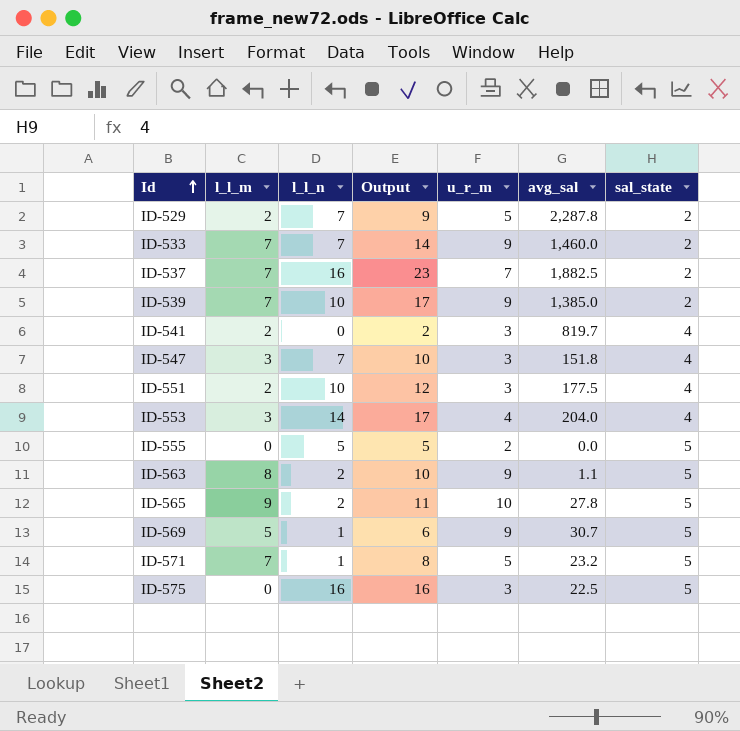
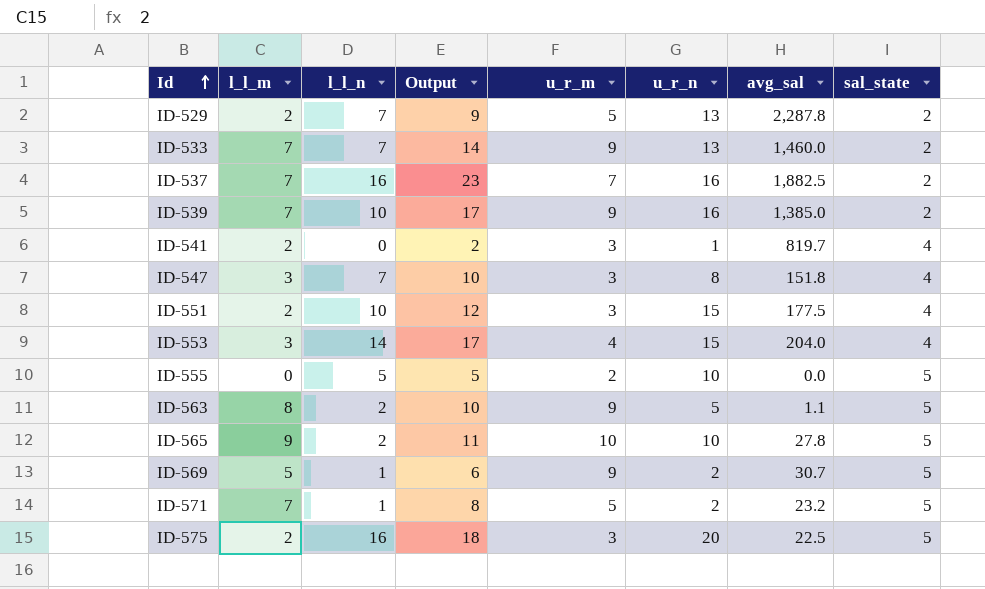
column u_r_n | position: none -> 6
ID-575 | l_l_m: 0 -> 2
ID-575 | Output: 16 -> 18

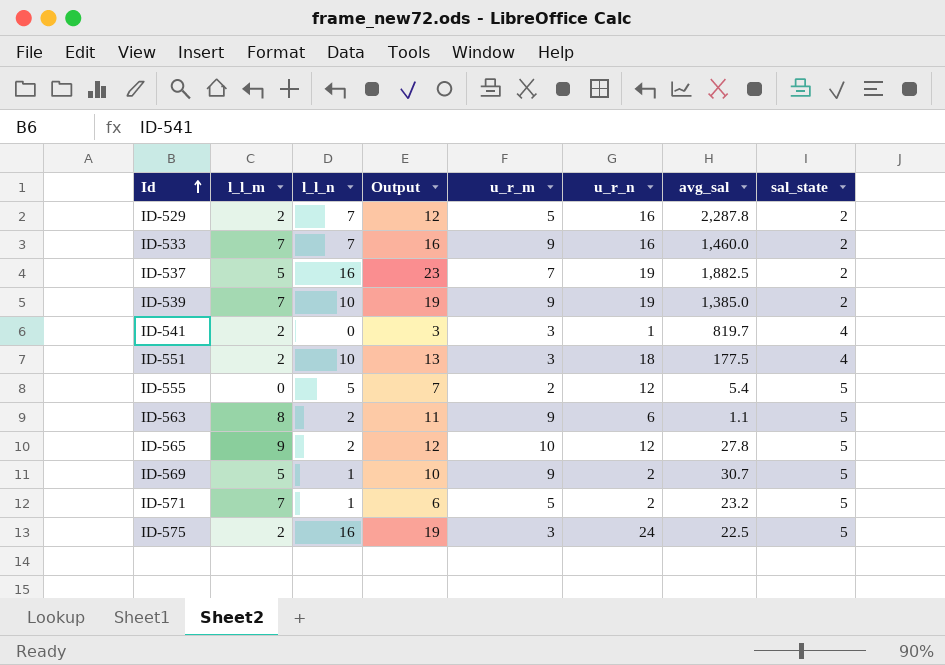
column Output | formula: [l_l_m] + [l_l_n] -> [l_l_n] + [u_r_m]
row ID-547: 3 | 7 | 10 | 3 | 8 | 151.8 | 4 -> none
row ID-553: 3 | 14 | 17 | 4 | 15 | 204.0 | 4 -> none
ID-529 | u_r_n: 13 -> 16
ID-533 | u_r_n: 13 -> 16
ID-537 | l_l_m: 7 -> 5
ID-537 | u_r_n: 16 -> 19
ID-539 | u_r_n: 16 -> 19
ID-551 | u_r_n: 15 -> 18
ID-555 | u_r_n: 10 -> 12
ID-555 | avg_sal: 0.0 -> 5.4
ID-563 | u_r_n: 5 -> 6
ID-565 | u_r_n: 10 -> 12
ID-575 | u_r_n: 20 -> 24

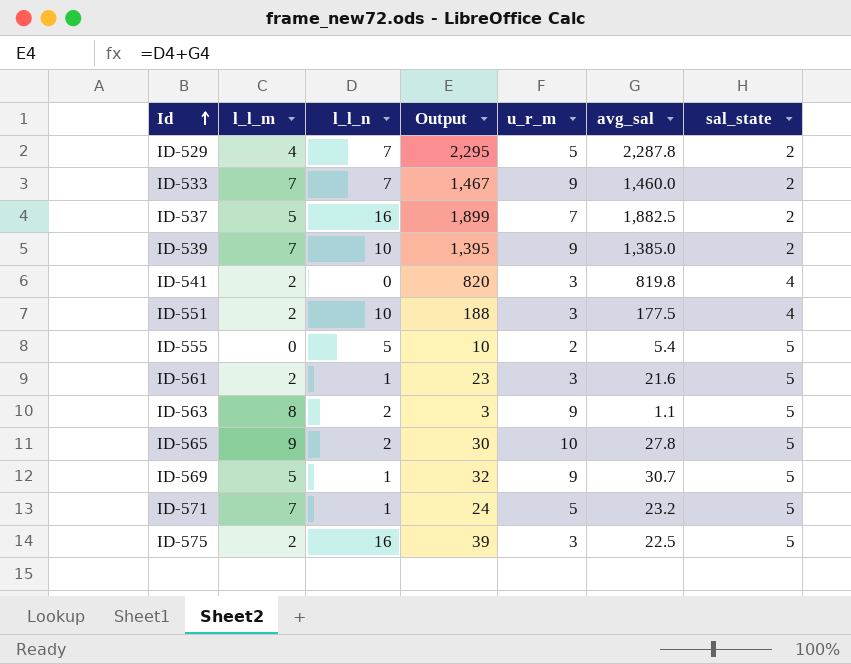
column u_r_n | position: 6 -> none
column Output | formula: [l_l_n] + [u_r_m] -> [l_l_n] + [avg_sal]
ID-529 | l_l_m: 2 -> 4
ID-541 | avg_sal: 819.7 -> 819.8
row ID-561: none -> 2 | 1 | 23 | 3 | 21.6 | 5

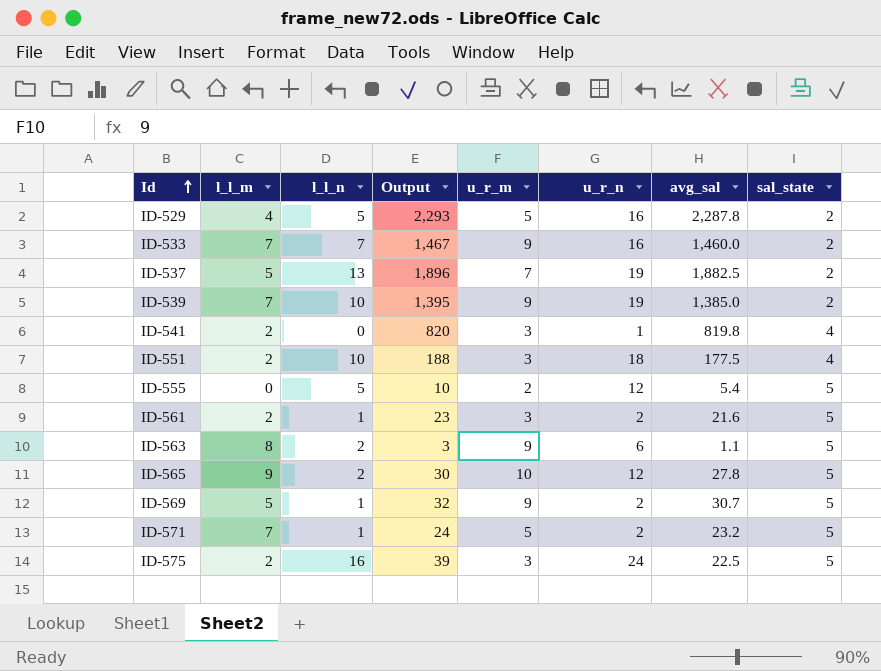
column u_r_n | position: none -> 6
ID-529 | l_l_n: 7 -> 5
ID-529 | Output: 2,295 -> 2,293
ID-537 | l_l_n: 16 -> 13
ID-537 | Output: 1,899 -> 1,896

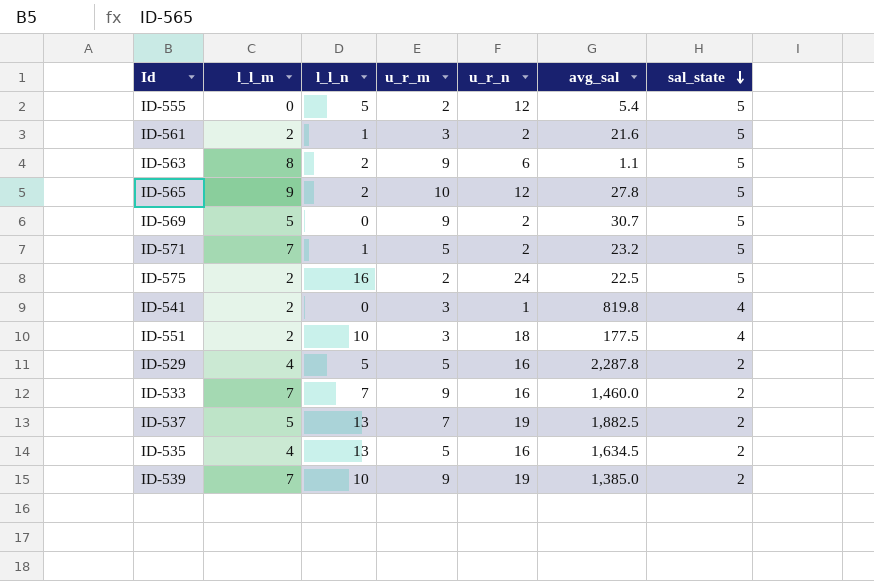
row order: Id ascending -> sal_state descending
column Output | formula: [l_l_n] + [avg_sal] -> none
ID-569 | l_l_n: 1 -> 0
ID-575 | u_r_m: 3 -> 2
row ID-535: none -> 4 | 13 | 5 | 16 | 1,634.5 | 2

